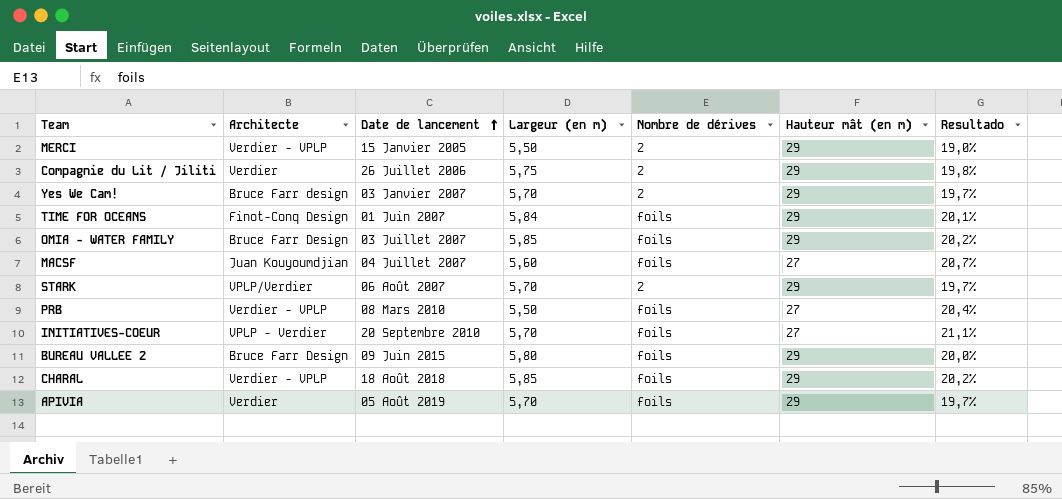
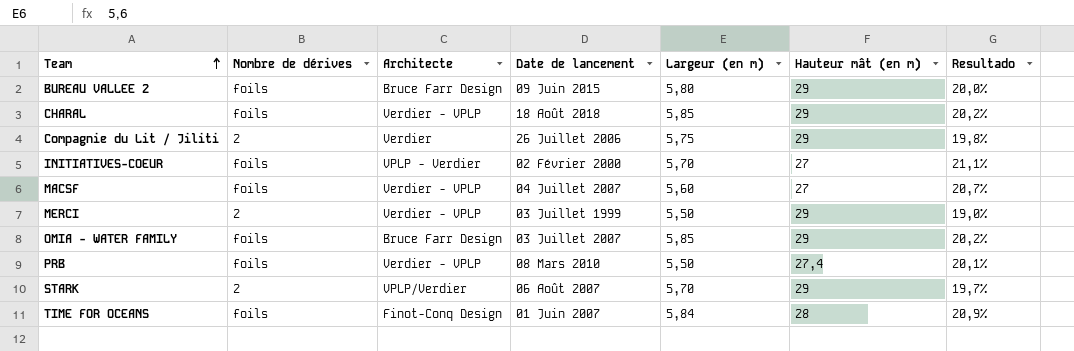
row order: Date de lancement ascending -> Team ascending
column Nombre de dérives | position: 5 -> 2
row Yes We Cam!: Bruce Farr design | 03 Janvier 2007 | 5,70 | 2 | 29 | 19,7% -> none
row APIVIA: Verdier | 05 Août 2019 | 5,70 | foils | 29 | 19,7% -> none
INITIATIVES-COEUR | Date de lancement: 20 Septembre 2010 -> 02 Février 2000
MACSF | Architecte: Juan Kouyoumdjian -> Verdier - VPLP
MERCI | Date de lancement: 15 Janvier 2005 -> 03 Juillet 1999
PRB | Hauteur mât (en m): 27 -> 27,4
PRB | Resultado: 20,4% -> 20,1%
TIME FOR OCEANS | Hauteur mât (en m): 29 -> 28
TIME FOR OCEANS | Resultado: 20,1% -> 20,9%

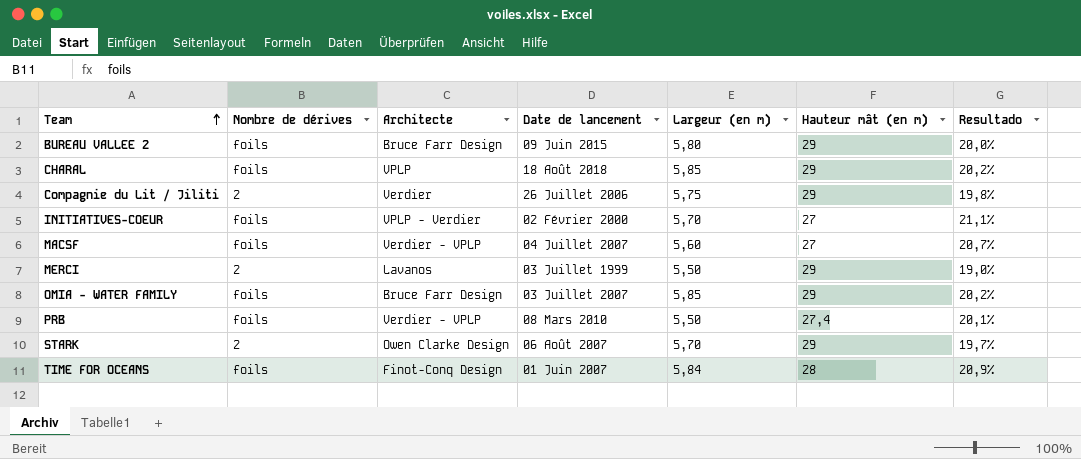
CHARAL | Architecte: Verdier - VPLP -> VPLP
MERCI | Architecte: Verdier - VPLP -> Lavanos
STARK | Architecte: VPLP/Verdier -> Owen Clarke Design

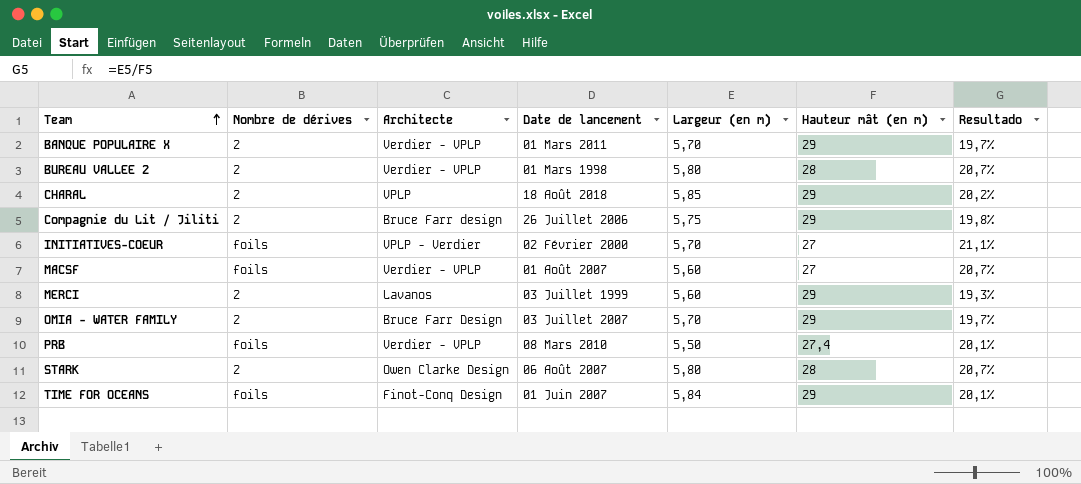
row BANQUE POPULAIRE X: none -> 2 | Verdier - VPLP | 01 Mars 2011 | 5,70 | 29 | 19,7%
BUREAU VALLEE 2 | Nombre de dérives: foils -> 2
BUREAU VALLEE 2 | Architecte: Bruce Farr Design -> Verdier - VPLP
BUREAU VALLEE 2 | Date de lancement: 09 Juin 2015 -> 01 Mars 1998
BUREAU VALLEE 2 | Hauteur mât (en m): 29 -> 28
BUREAU VALLEE 2 | Resultado: 20,0% -> 20,7%
CHARAL | Nombre de dérives: foils -> 2
Compagnie du Lit / Jiliti | Architecte: Verdier -> Bruce Farr design
MACSF | Date de lancement: 04 Juillet 2007 -> 01 Août 2007
MERCI | Largeur (en m): 5,50 -> 5,60
MERCI | Resultado: 19,0% -> 19,3%
OMIA - WATER FAMILY | Nombre de dérives: foils -> 2
OMIA - WATER FAMILY | Largeur (en m): 5,85 -> 5,70
OMIA - WATER FAMILY | Resultado: 20,2% -> 19,7%
STARK | Largeur (en m): 5,70 -> 5,80
STARK | Hauteur mât (en m): 29 -> 28
STARK | Resultado: 19,7% -> 20,7%
TIME FOR OCEANS | Hauteur mât (en m): 28 -> 29
TIME FOR OCEANS | Resultado: 20,9% -> 20,1%

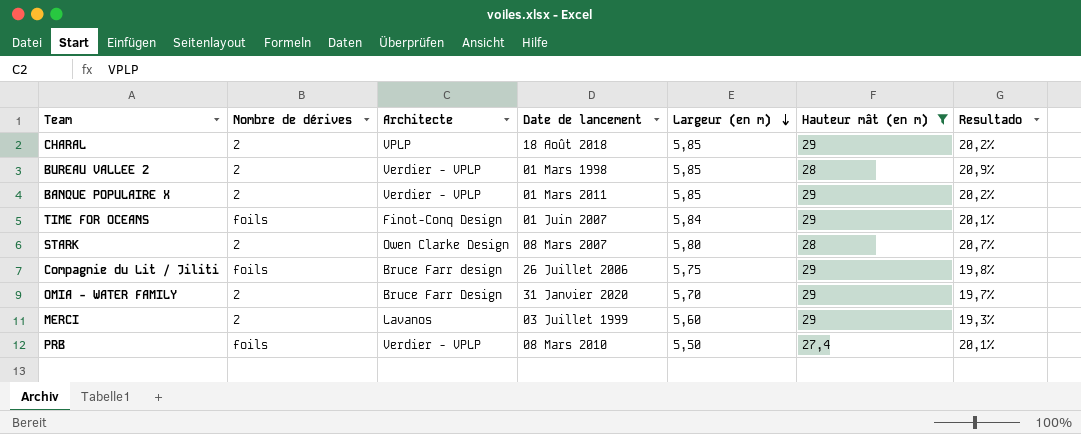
filter: none -> Hauteur mât (en m) != 27
row order: Team ascending -> Largeur (en m) descending
BUREAU VALLEE 2 | Largeur (en m): 5,80 -> 5,85
BUREAU VALLEE 2 | Resultado: 20,7% -> 20,9%
BANQUE POPULAIRE X | Largeur (en m): 5,70 -> 5,85
BANQUE POPULAIRE X | Resultado: 19,7% -> 20,2%
STARK | Date de lancement: 06 Août 2007 -> 08 Mars 2007
Compagnie du Lit / Jiliti | Nombre de dérives: 2 -> foils
OMIA - WATER FAMILY | Date de lancement: 03 Juillet 2007 -> 31 Janvier 2020

